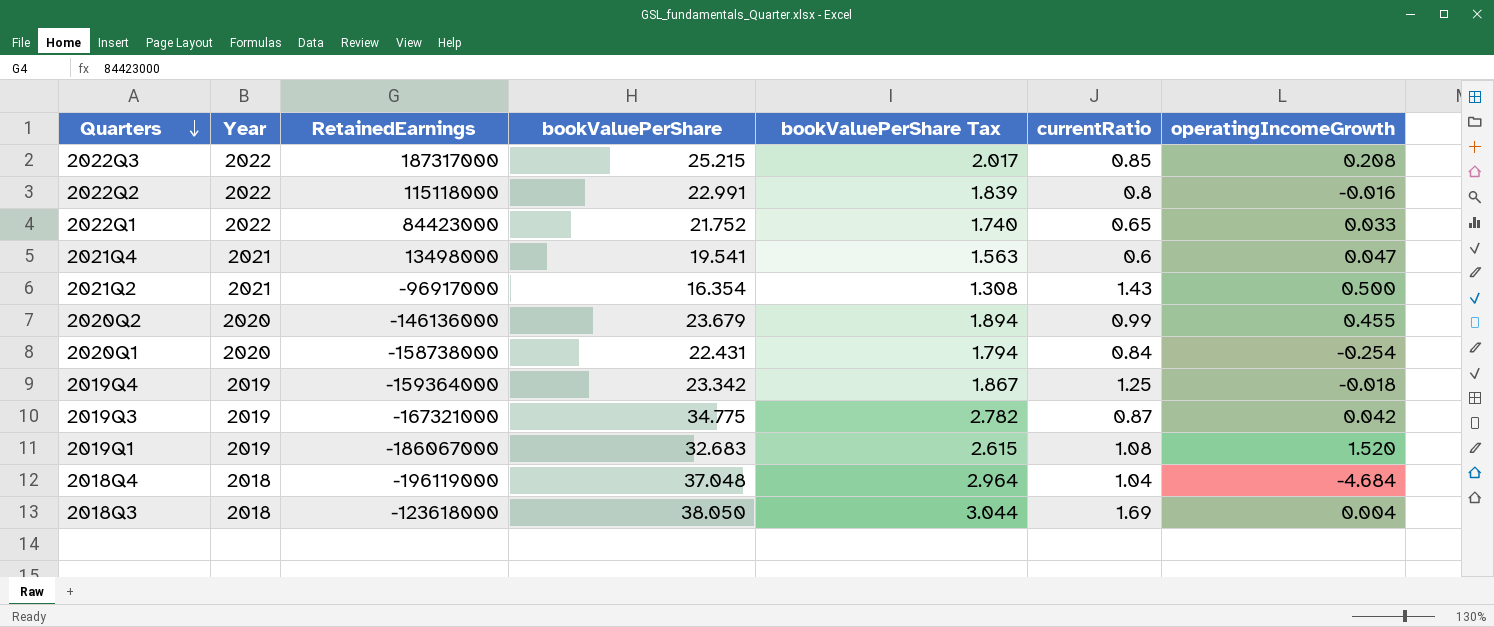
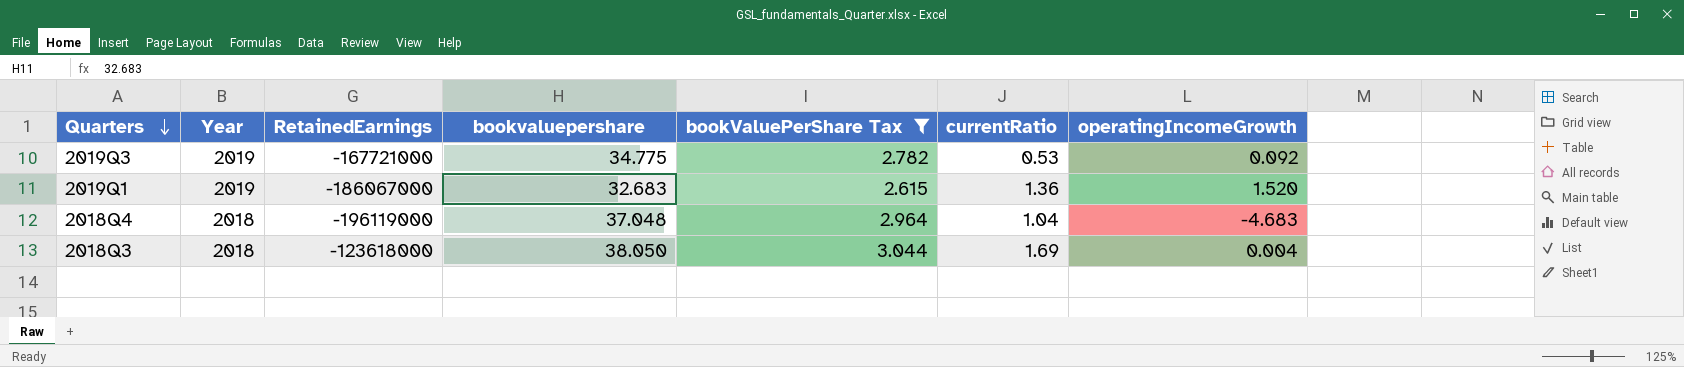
filter: none -> bookValuePerShare Tax >= 2.615
column name: bookValuePerShare -> bookvaluepershare
2019Q3 | RetainedEarnings: -167321000 -> -167721000
2019Q3 | currentRatio: 0.87 -> 0.53
2019Q3 | operatingIncomeGrowth: 0.042 -> 0.092
2019Q1 | currentRatio: 1.08 -> 1.36
2018Q4 | operatingIncomeGrowth: -4.684 -> -4.683

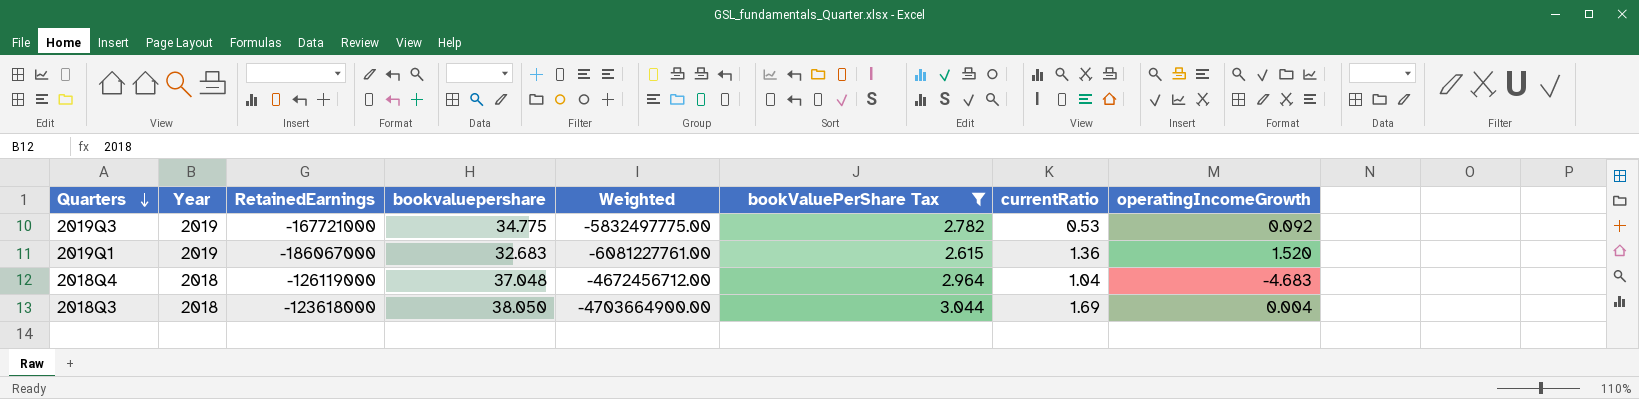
column Weighted | formula: none -> [RetainedEarnings] * [bookvaluepershare]
2018Q4 | RetainedEarnings: -196119000 -> -126119000

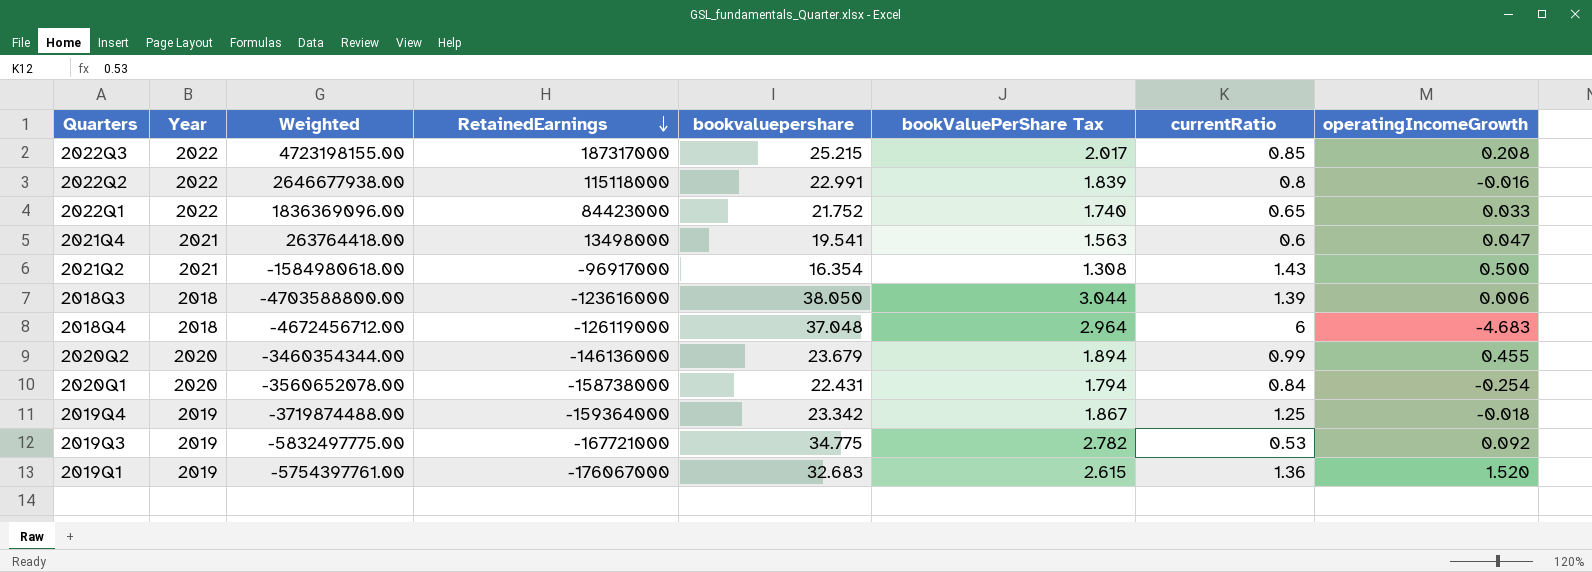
filter: bookValuePerShare Tax >= 2.615 -> none
row order: Quarters descending -> RetainedEarnings descending
column Weighted | position: 5 -> 3
2018Q3 | Weighted: -4703664900.00 -> -4703588800.00
2018Q3 | RetainedEarnings: -123618000 -> -123616000
2018Q3 | currentRatio: 1.69 -> 1.39
2018Q3 | operatingIncomeGrowth: 0.004 -> 0.006
2018Q4 | currentRatio: 1.04 -> 6
2019Q1 | Weighted: -6081227761.00 -> -5754397761.00
2019Q1 | RetainedEarnings: -186067000 -> -176067000

